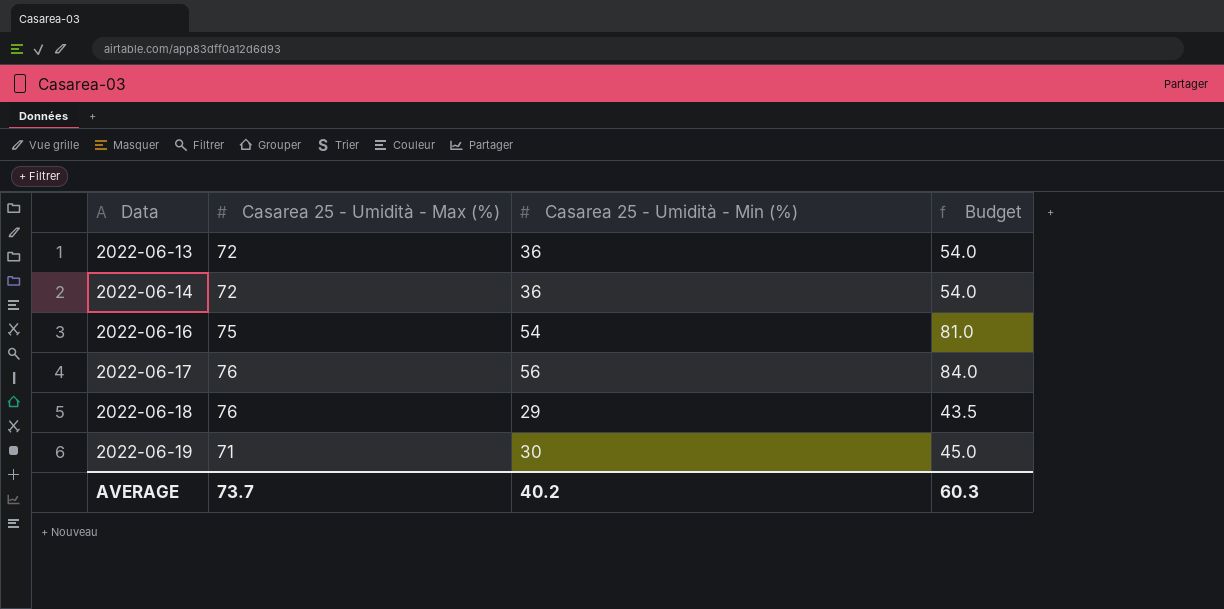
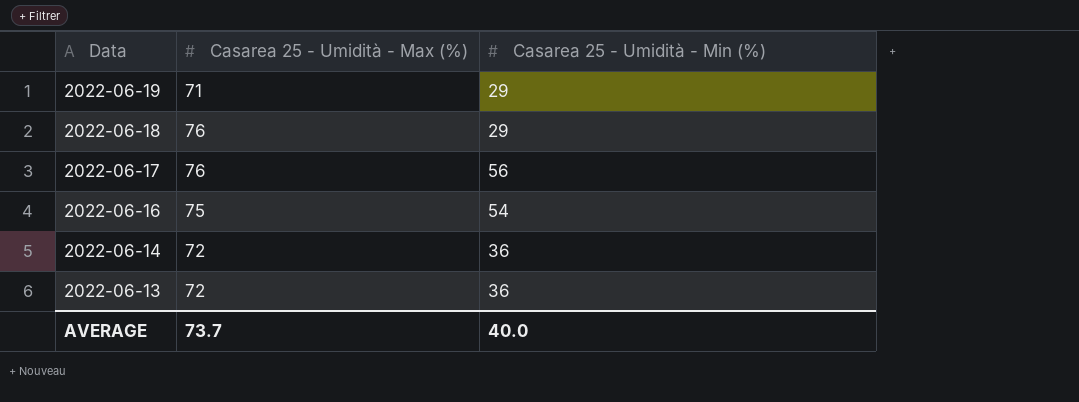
row order: Data ascending -> Data descending
column Budget | formula: [Casarea 25 - Umidità - Min (%)] * 1.5 -> none
2022-06-19 | Casarea 25 - Umidità - Min (%): 30 -> 29
AVERAGE | Casarea 25 - Umidità - Min (%): 40.2 -> 40.0

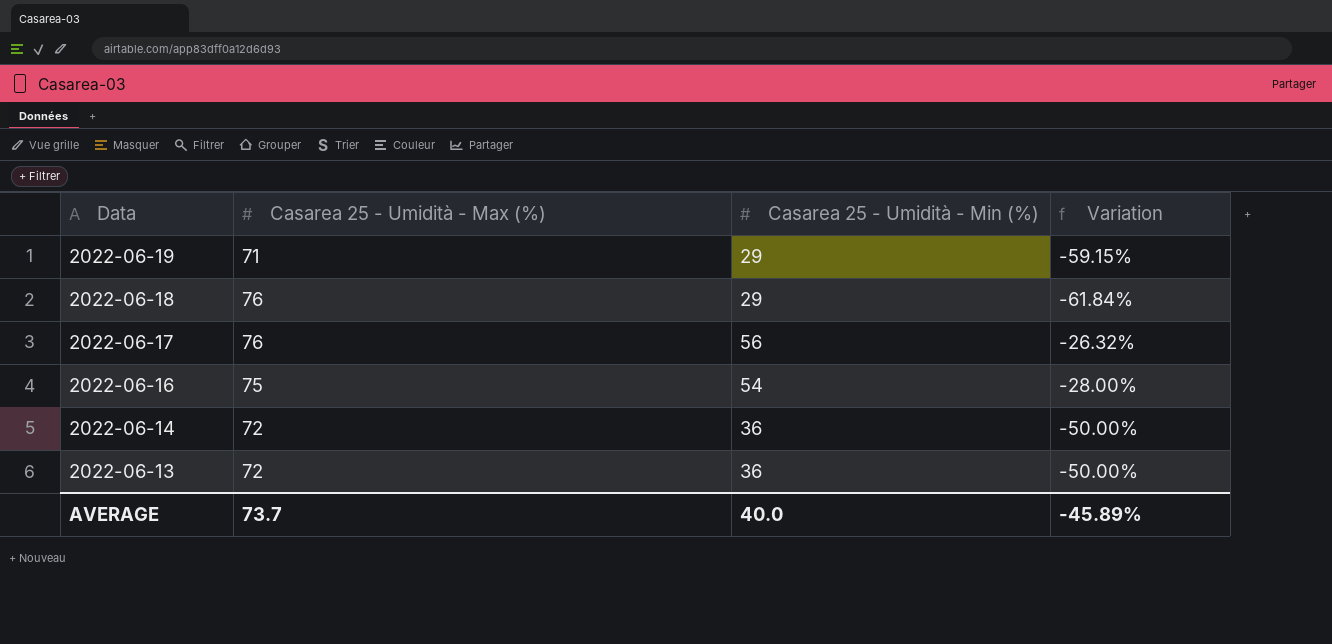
column Variation | formula: none -> ([Casarea 25 - Umidità - Min (%)] - [Casarea 25 - Umidità - Max (%)]) / [Casarea 25 - Umidità - Max (%)]

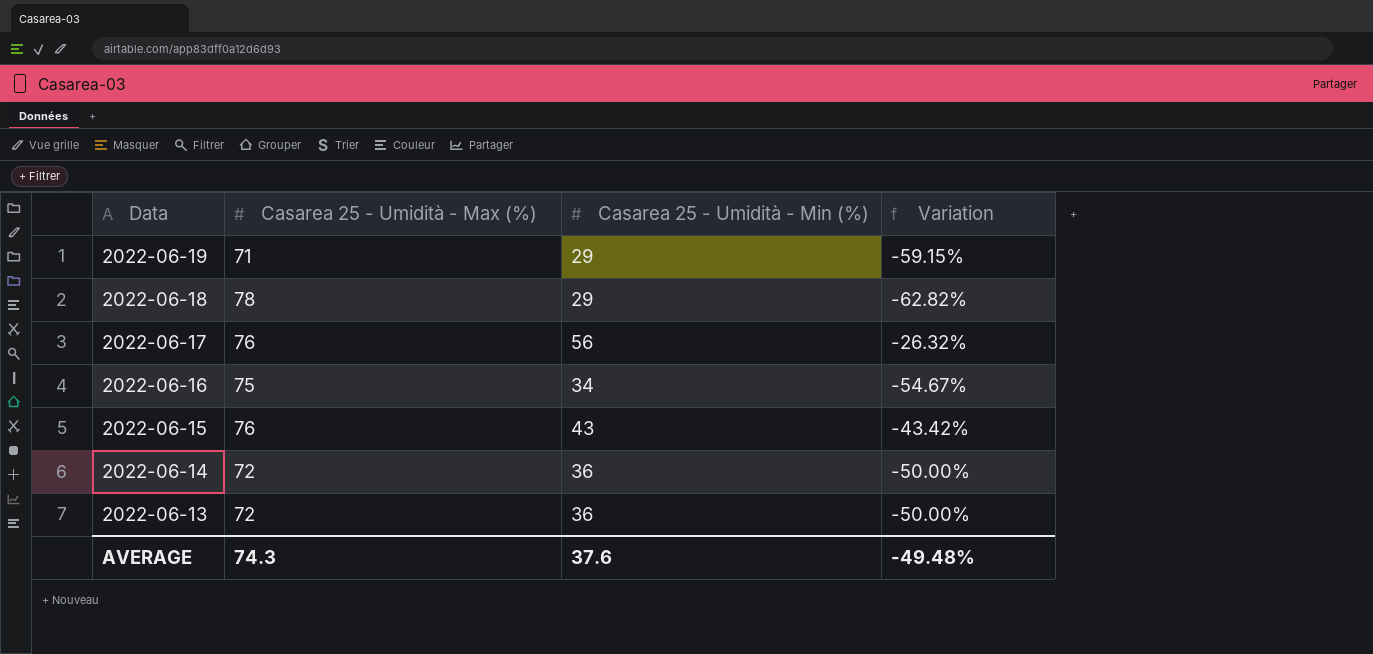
2022-06-18 | Casarea 25 - Umidità - Max (%): 76 -> 78
2022-06-18 | Variation: -61.84% -> -62.82%
2022-06-16 | Casarea 25 - Umidità - Min (%): 54 -> 34
2022-06-16 | Variation: -28.00% -> -54.67%
row 2022-06-15: none -> 76 | 43 | -43.42%
AVERAGE | Casarea 25 - Umidità - Max (%): 73.7 -> 74.3
AVERAGE | Casarea 25 - Umidità - Min (%): 40.0 -> 37.6
AVERAGE | Variation: -45.89% -> -49.48%

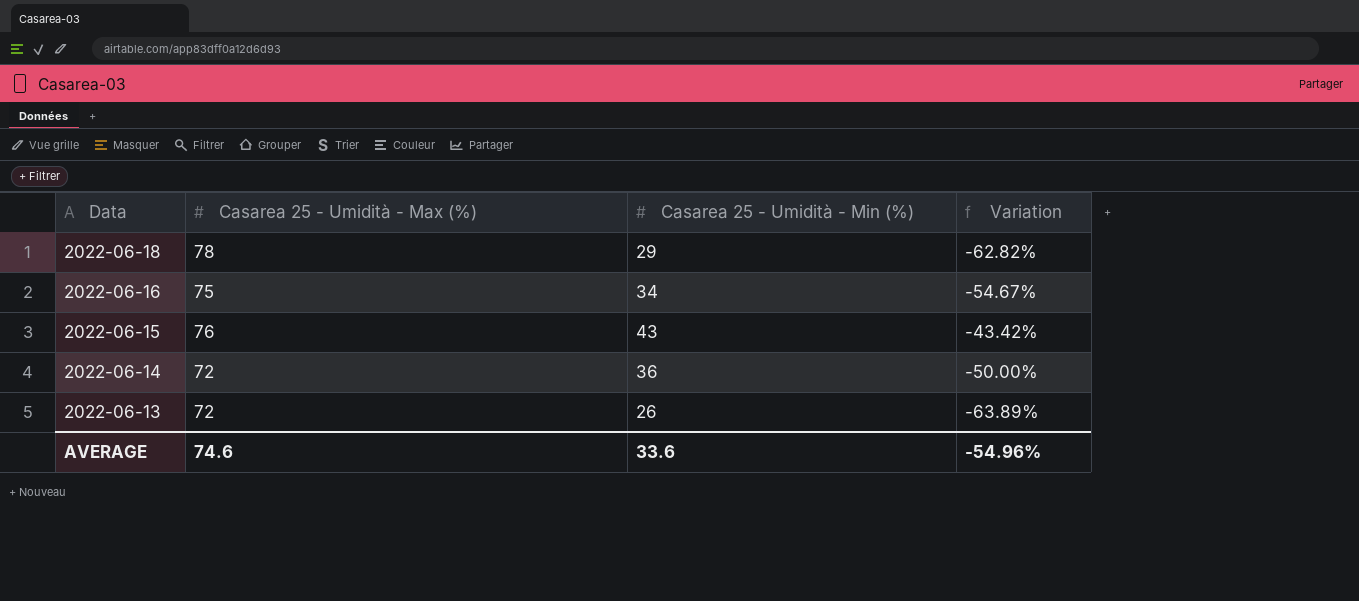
row 2022-06-19: 71 | 29 | -59.15% -> none
row 2022-06-17: 76 | 56 | -26.32% -> none
2022-06-13 | Casarea 25 - Umidità - Min (%): 36 -> 26
2022-06-13 | Variation: -50.00% -> -63.89%
AVERAGE | Casarea 25 - Umidità - Max (%): 74.3 -> 74.6
AVERAGE | Casarea 25 - Umidità - Min (%): 37.6 -> 33.6
AVERAGE | Variation: -49.48% -> -54.96%

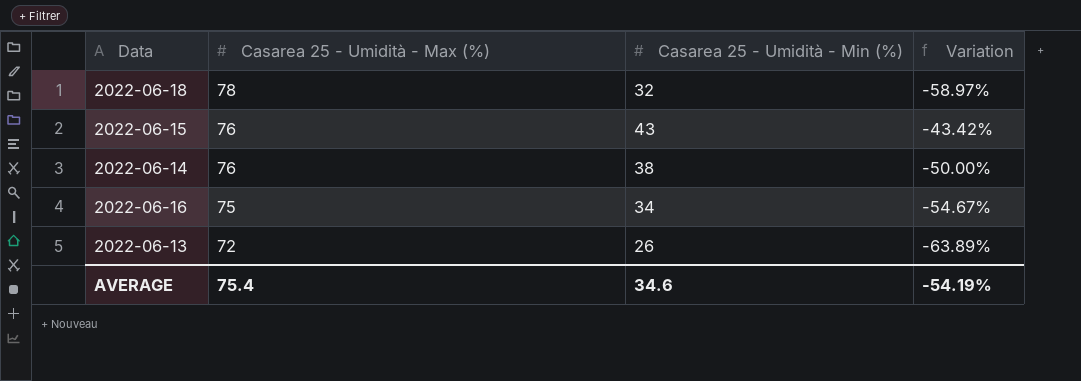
row order: Data descending -> Casarea 25 - Umidità - Max (%) descending
2022-06-18 | Casarea 25 - Umidità - Min (%): 29 -> 32
2022-06-18 | Variation: -62.82% -> -58.97%
2022-06-14 | Casarea 25 - Umidità - Max (%): 72 -> 76
2022-06-14 | Casarea 25 - Umidità - Min (%): 36 -> 38
AVERAGE | Casarea 25 - Umidità - Max (%): 74.6 -> 75.4
AVERAGE | Casarea 25 - Umidità - Min (%): 33.6 -> 34.6
AVERAGE | Variation: -54.96% -> -54.19%

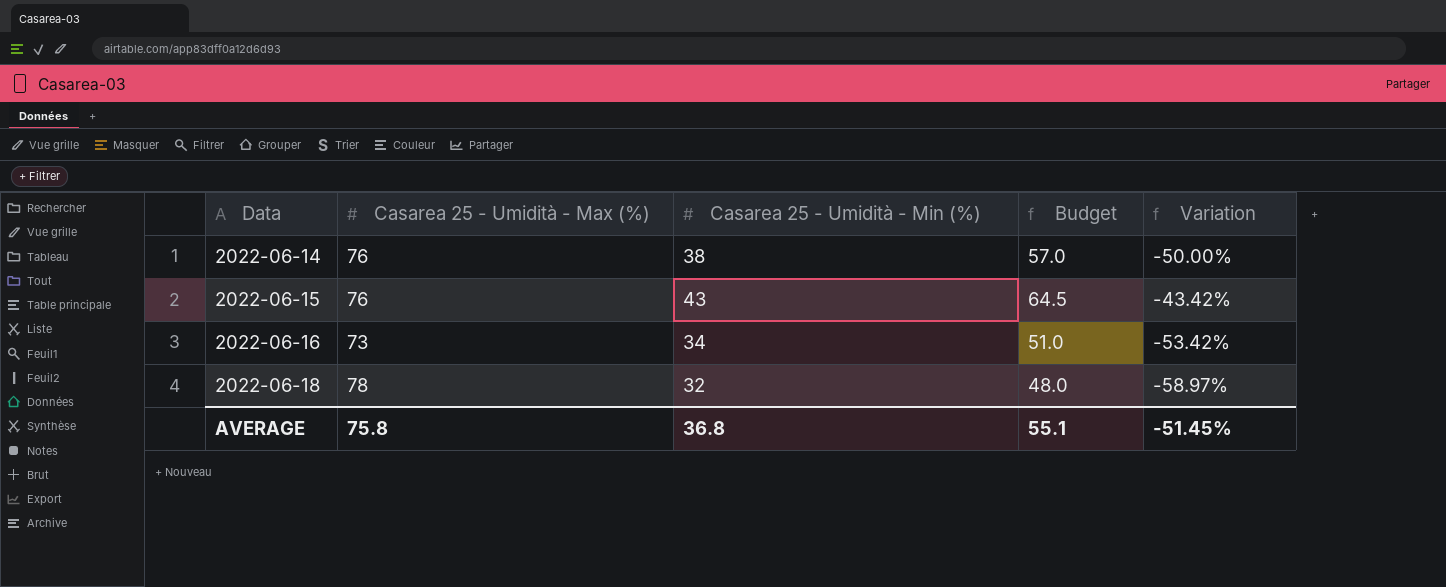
row order: Casarea 25 - Umidità - Max (%) descending -> Data ascending
column Budget | formula: none -> [Casarea 25 - Umidità - Min (%)] * 1.5
row 2022-06-13: 72 | 26 | -63.89% -> none
2022-06-16 | Casarea 25 - Umidità - Max (%): 75 -> 73
2022-06-16 | Variation: -54.67% -> -53.42%
AVERAGE | Casarea 25 - Umidità - Max (%): 75.4 -> 75.8
AVERAGE | Casarea 25 - Umidità - Min (%): 34.6 -> 36.8
AVERAGE | Variation: -54.19% -> -51.45%

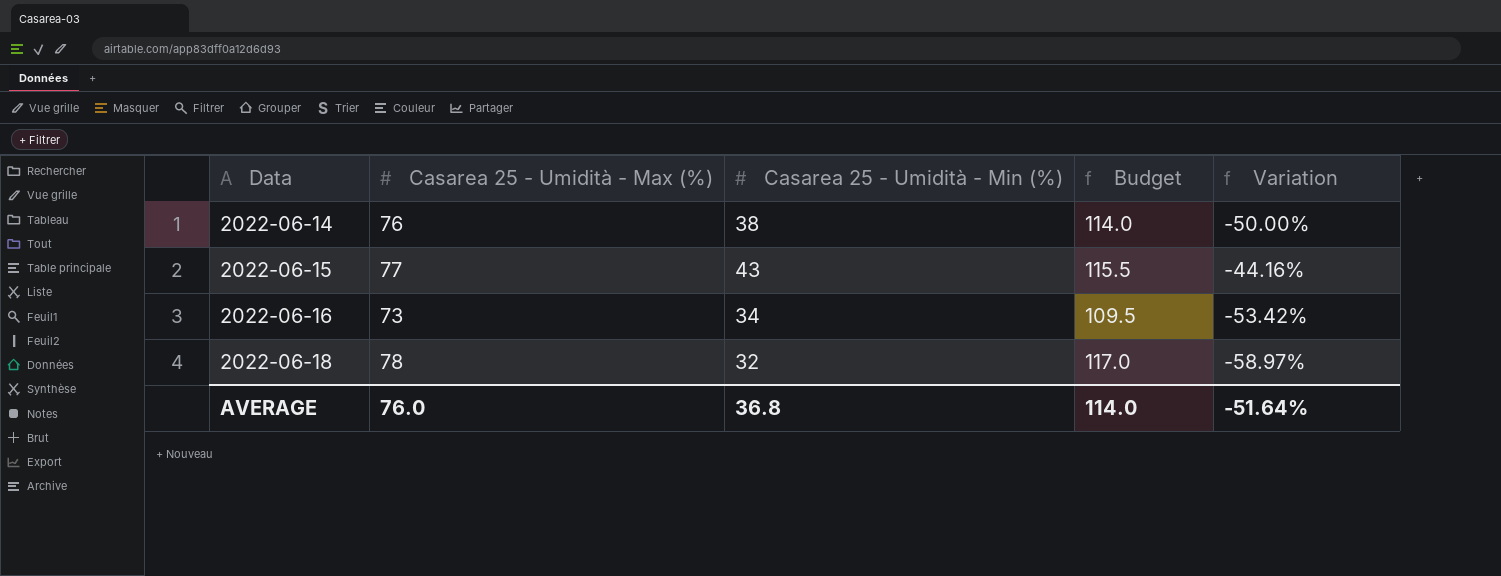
column Budget | formula: [Casarea 25 - Umidità - Min (%)] * 1.5 -> [Casarea 25 - Umidità - Max (%)] * 1.5
2022-06-15 | Casarea 25 - Umidità - Max (%): 76 -> 77
2022-06-15 | Variation: -43.42% -> -44.16%
AVERAGE | Casarea 25 - Umidità - Max (%): 75.8 -> 76.0
AVERAGE | Budget: 55.1 -> 114.0
AVERAGE | Variation: -51.45% -> -51.64%

